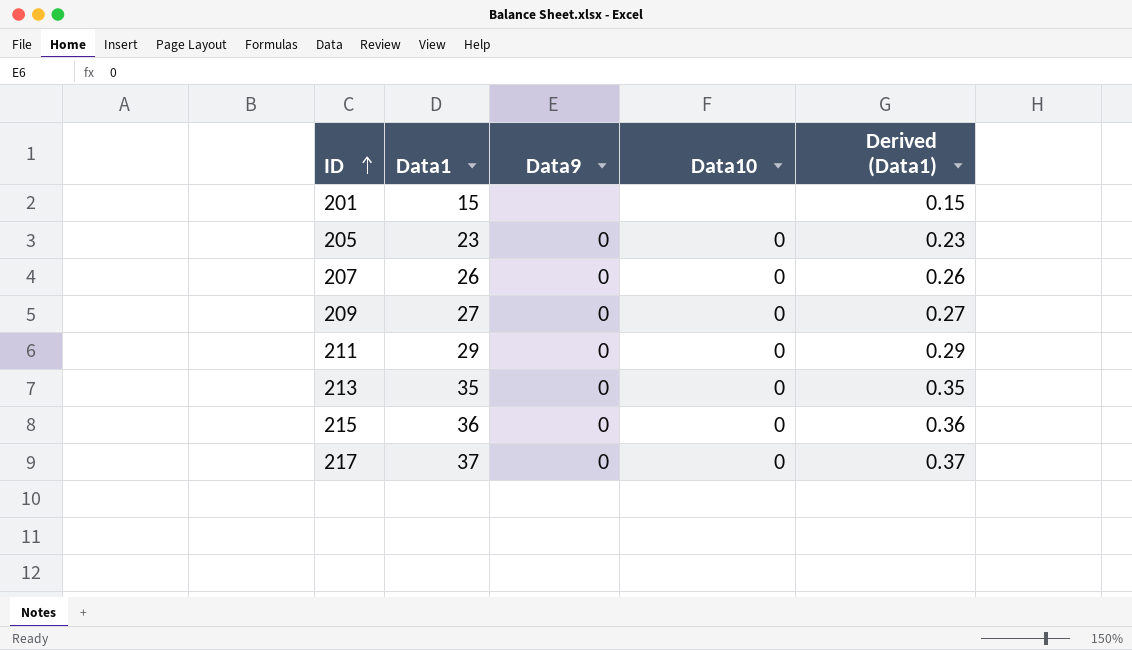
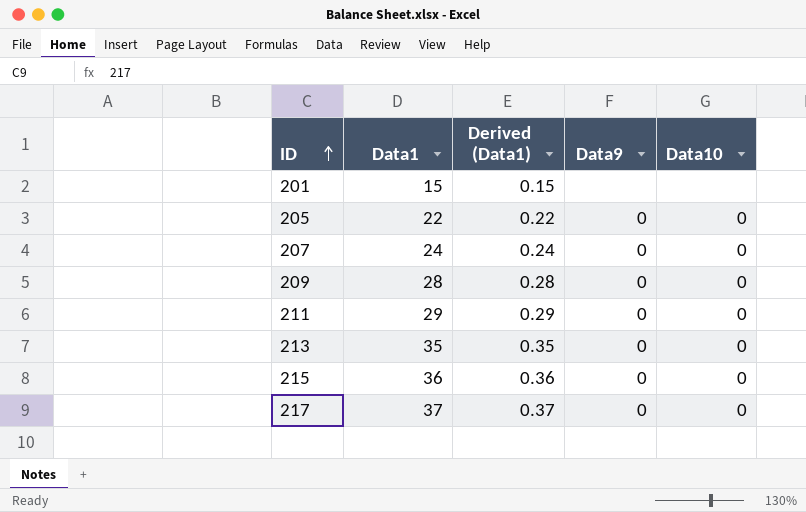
column Derived (Data1) | position: 5 -> 3
205 | Data1: 23 -> 22
205 | Derived (Data1): 0.23 -> 0.22
207 | Data1: 26 -> 24
207 | Derived (Data1): 0.26 -> 0.24
209 | Data1: 27 -> 28
209 | Derived (Data1): 0.27 -> 0.28

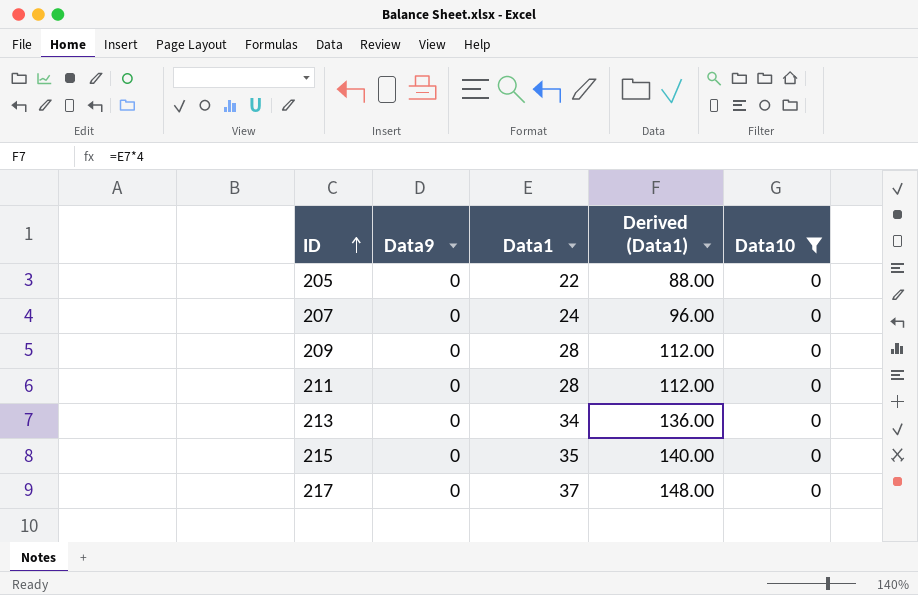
filter: none -> Data10 = 0
column Data9 | position: 4 -> 2
column Derived (Data1) | formula: [Data1] * 0.01 -> [Data1] * 4
211 | Data1: 29 -> 28
213 | Data1: 35 -> 34
215 | Data1: 36 -> 35

